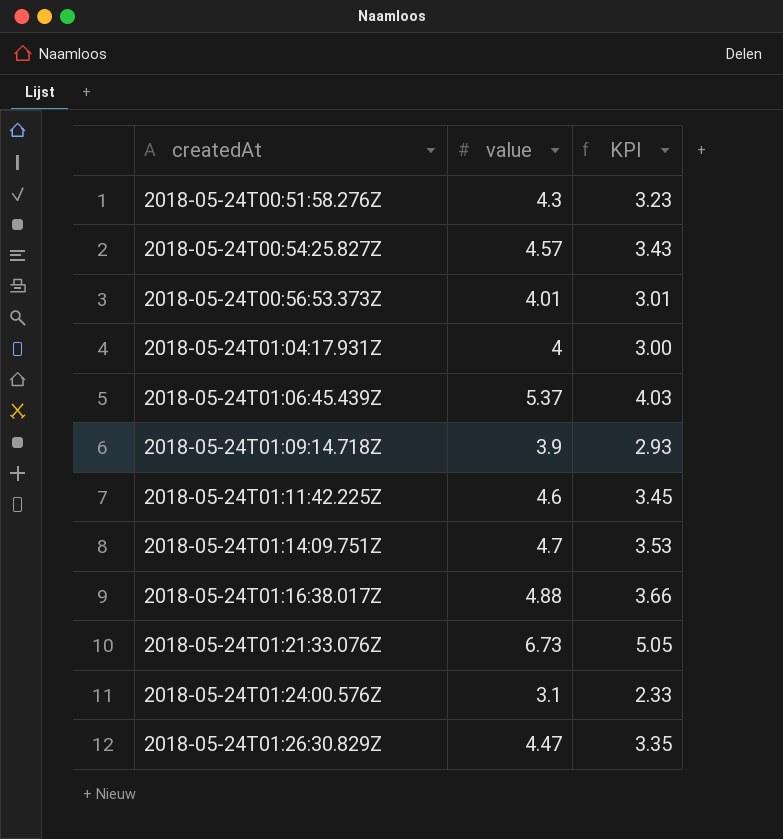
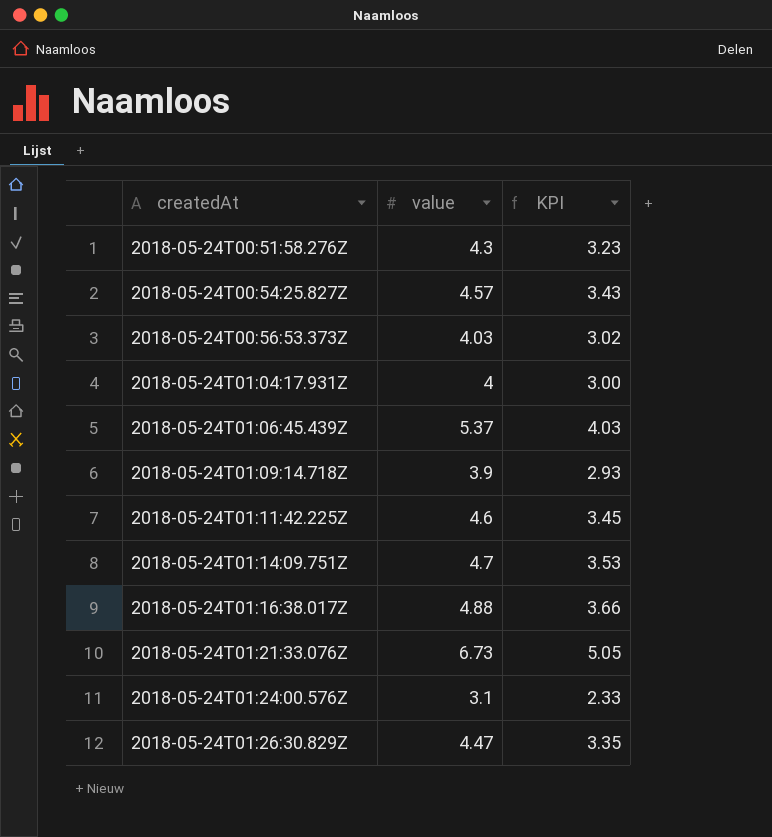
2018-05-24T00:56:53.373Z | value: 4.01 -> 4.03
2018-05-24T00:56:53.373Z | KPI: 3.01 -> 3.02

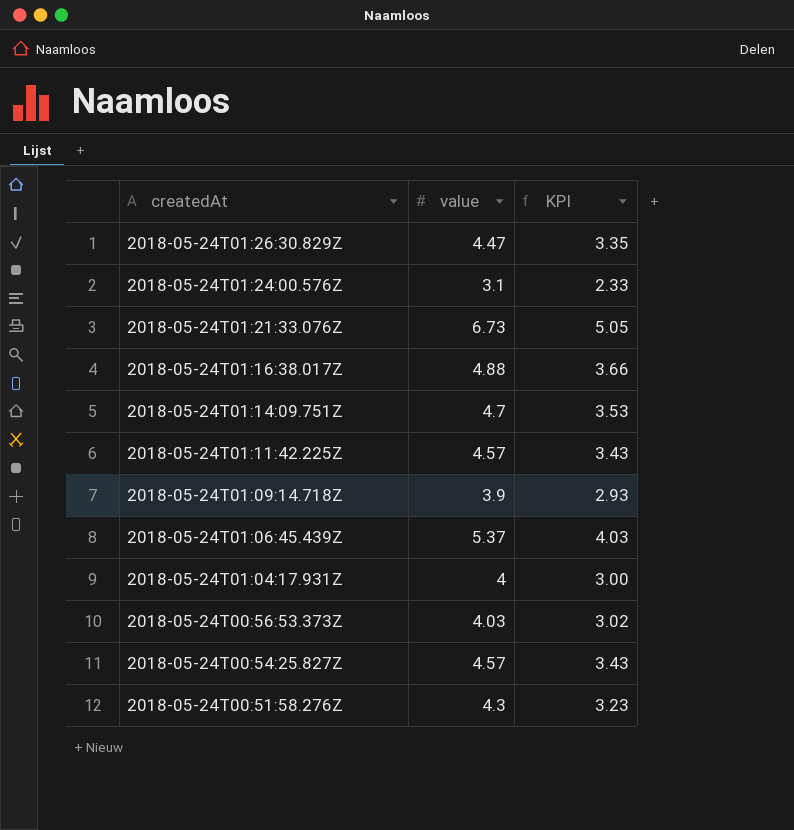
row order: createdAt ascending -> createdAt descending
2018-05-24T01:11:42.225Z | value: 4.6 -> 4.57
2018-05-24T01:11:42.225Z | KPI: 3.45 -> 3.43

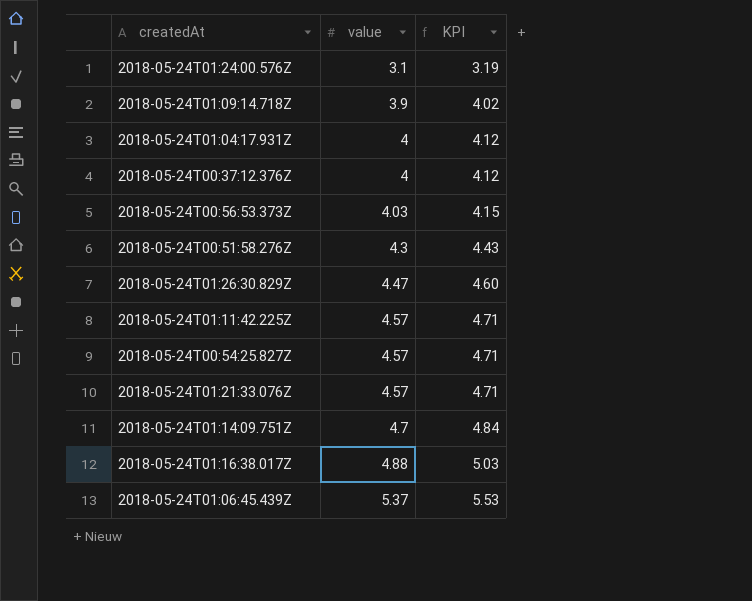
row order: createdAt descending -> value ascending
column KPI | formula: [value] * 0.75 -> [value] * 1.03
row 2018-05-24T00:37:12.376Z: none -> 4 | 4.12
2018-05-24T01:21:33.076Z | value: 6.73 -> 4.57

